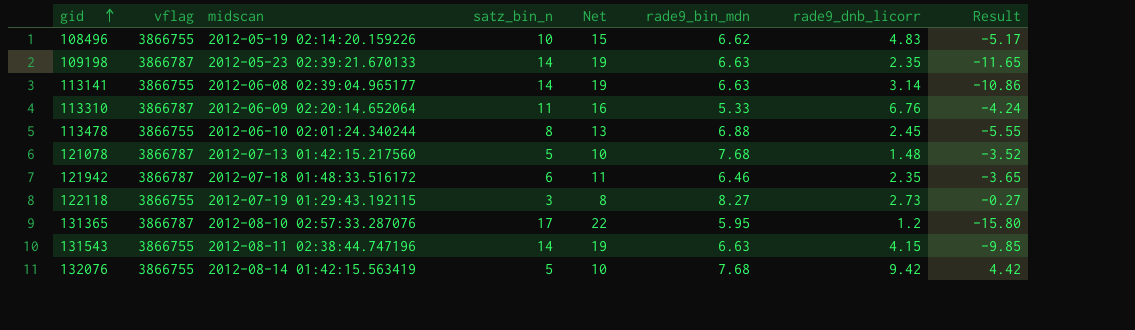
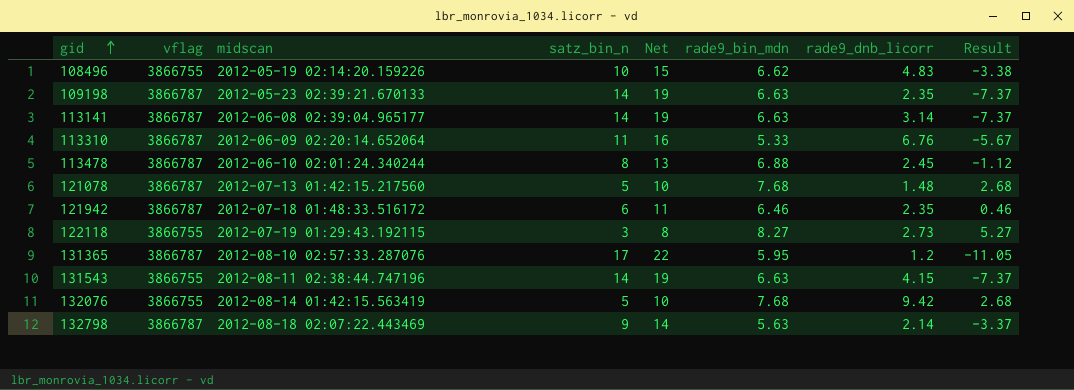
column Result | formula: [rade9_dnb_licorr] - [satz_bin_n] -> [rade9_bin_mdn] - [satz_bin_n]
113141 | vflag: 3866755 -> 3866787
113478 | vflag: 3866755 -> 3866787
row 132798: none -> 3866787 | 2012-08-18 02:07:22.443469 | 9 | 14 | 5.63 | 2.14 | -3.37

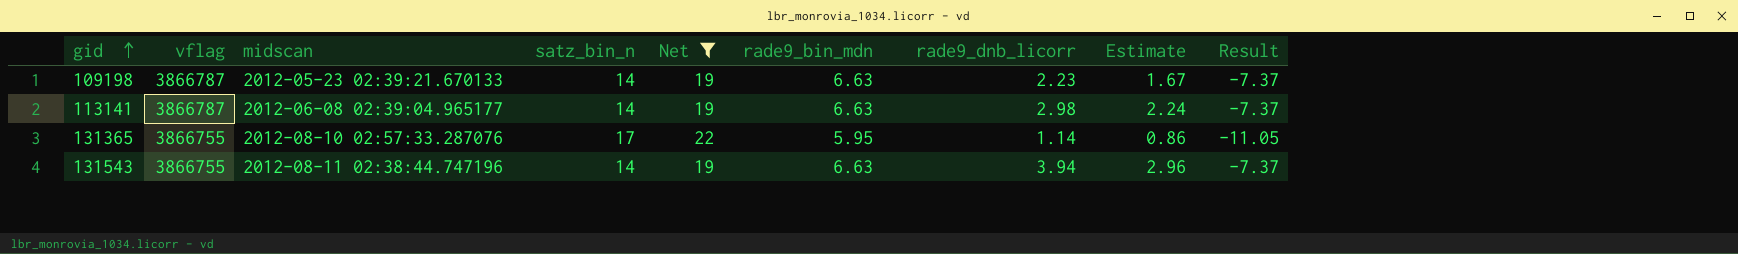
filter: none -> Net >= 19
column Estimate | formula: none -> [rade9_dnb_licorr] * 0.75
109198 | rade9_dnb_licorr: 2.35 -> 2.23
113141 | rade9_dnb_licorr: 3.14 -> 2.98
131365 | vflag: 3866787 -> 3866755
131365 | rade9_dnb_licorr: 1.2 -> 1.14
131543 | rade9_dnb_licorr: 4.15 -> 3.94

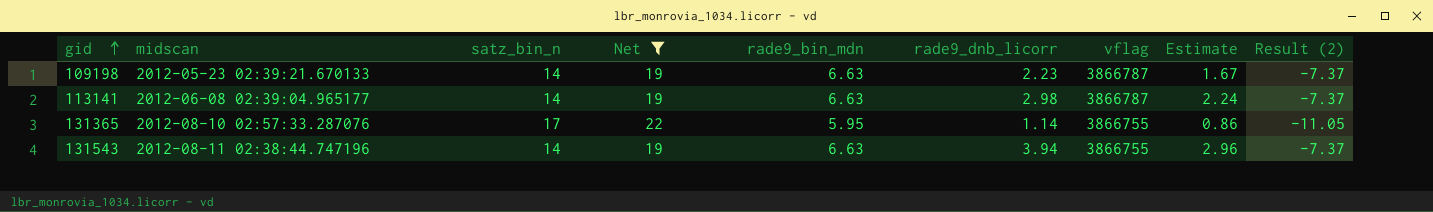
column vflag | position: 2 -> 7
column name: Result -> Result (2)

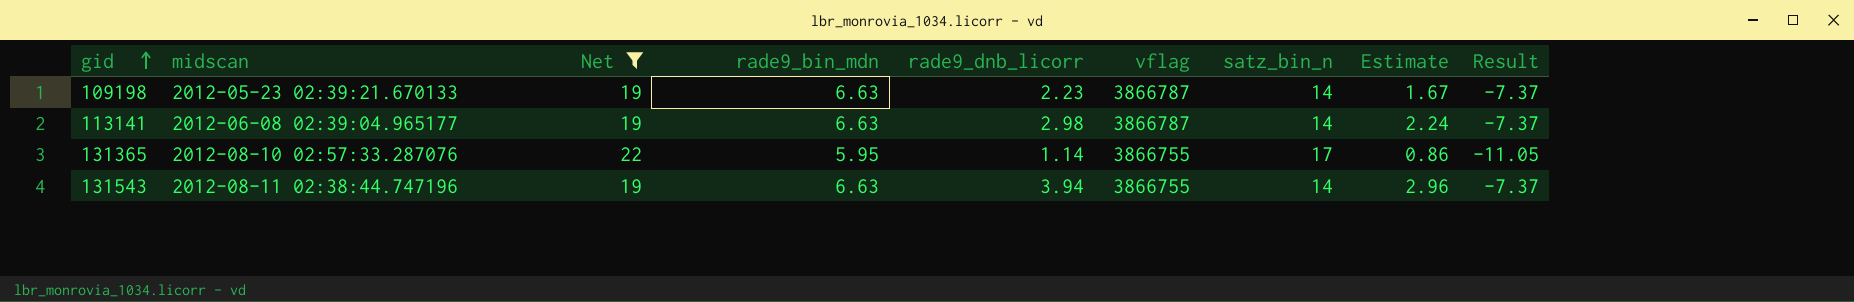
column satz_bin_n | position: 3 -> 7
column name: Result (2) -> Result

